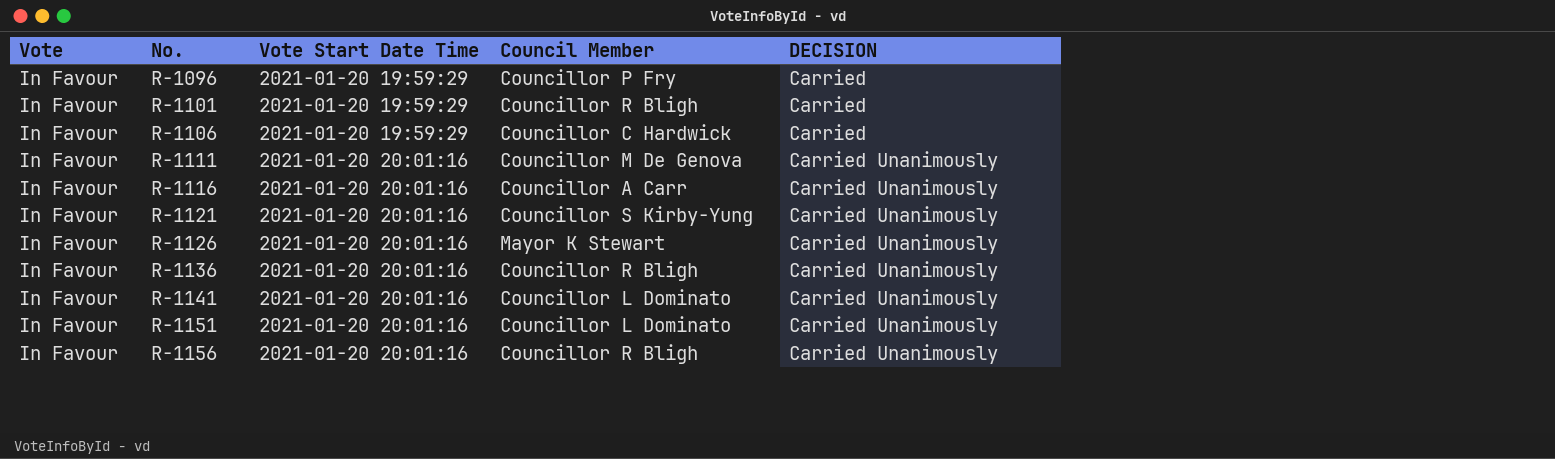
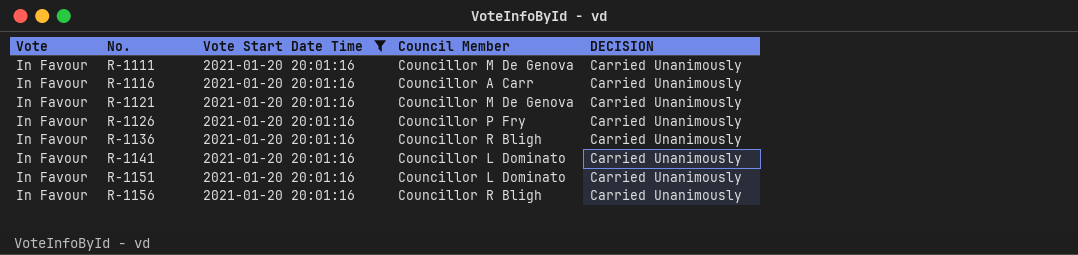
filter: none -> Vote Start Date Time = 2021-01-20 20:01:16
R-1121 | Council Member: Councillor S Kirby-Yung -> Councillor M De Genova
R-1126 | Council Member: Mayor K Stewart -> Councillor P Fry

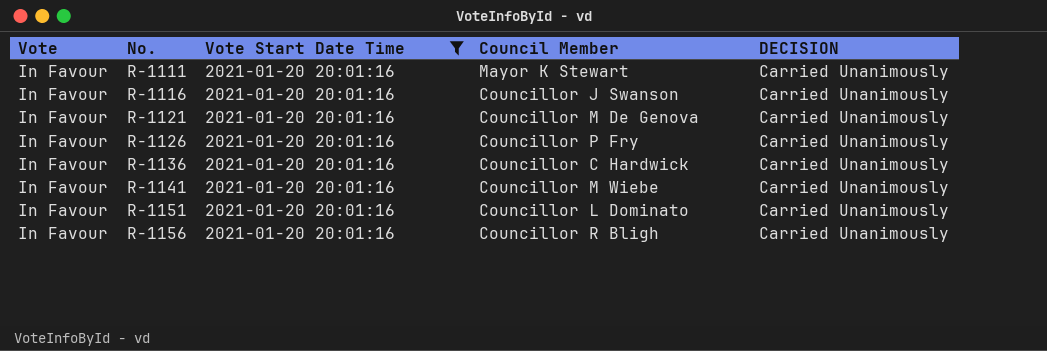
R-1111 | Council Member: Councillor M De Genova -> Mayor K Stewart
R-1116 | Council Member: Councillor A Carr -> Councillor J Swanson
R-1136 | Council Member: Councillor R Bligh -> Councillor C Hardwick
R-1141 | Council Member: Councillor L Dominato -> Councillor M Wiebe

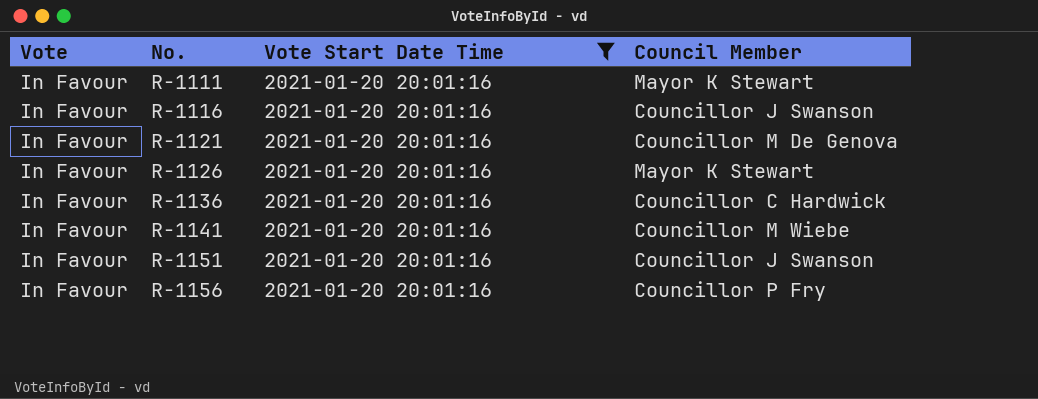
column DECISION | position: 5 -> none
R-1126 | Council Member: Councillor P Fry -> Mayor K Stewart
R-1151 | Council Member: Councillor L Dominato -> Councillor J Swanson
R-1156 | Council Member: Councillor R Bligh -> Councillor P Fry

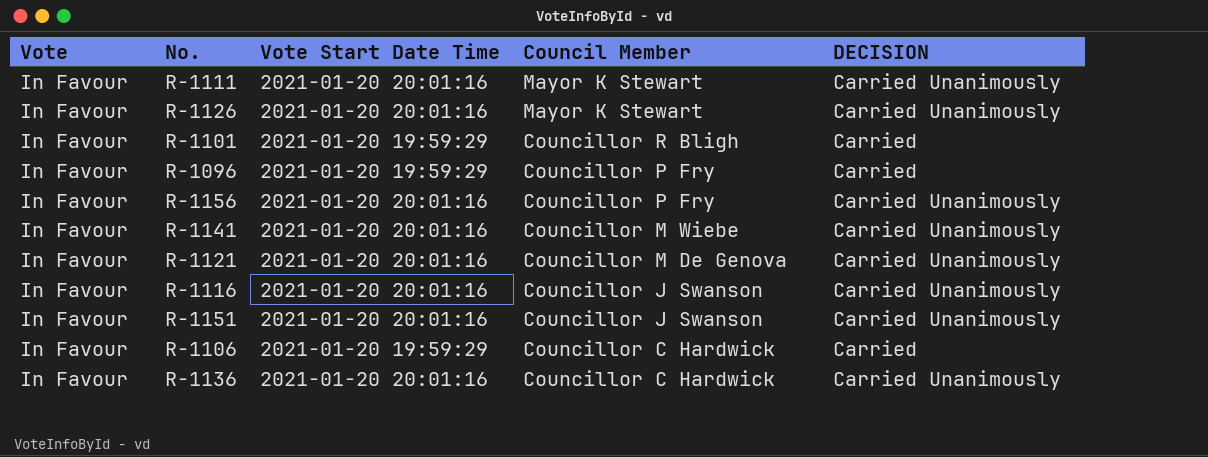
filter: Vote Start Date Time = 2021-01-20 20:01:16 -> none
row order: No. ascending -> Council Member descending
column DECISION | position: none -> 5

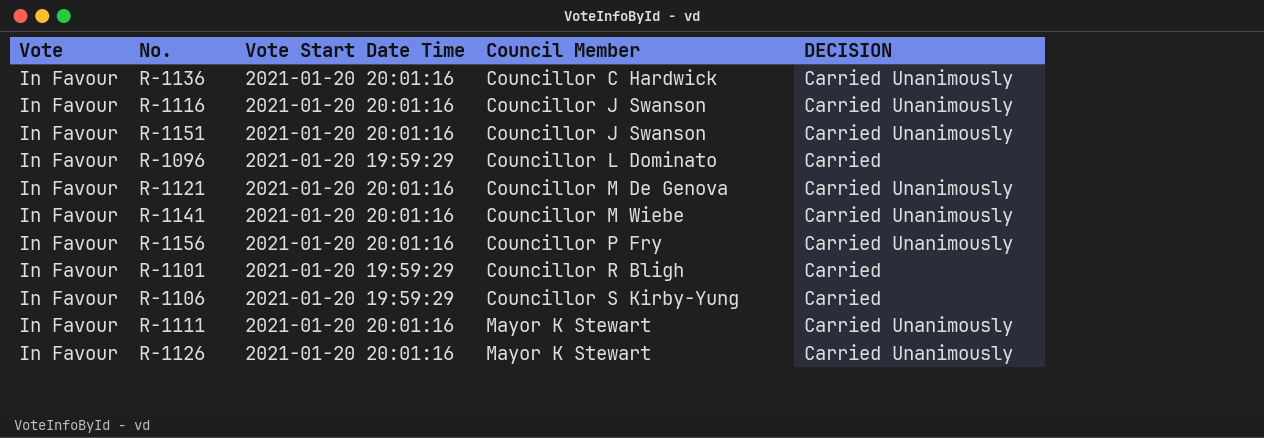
row order: Council Member descending -> Council Member ascending
R-1096 | Council Member: Councillor P Fry -> Councillor L Dominato
R-1106 | Council Member: Councillor C Hardwick -> Councillor S Kirby-Yung

